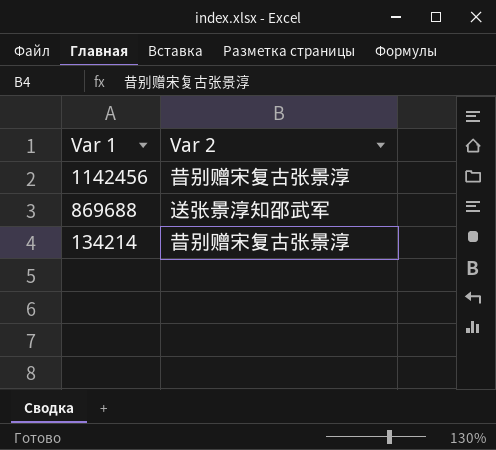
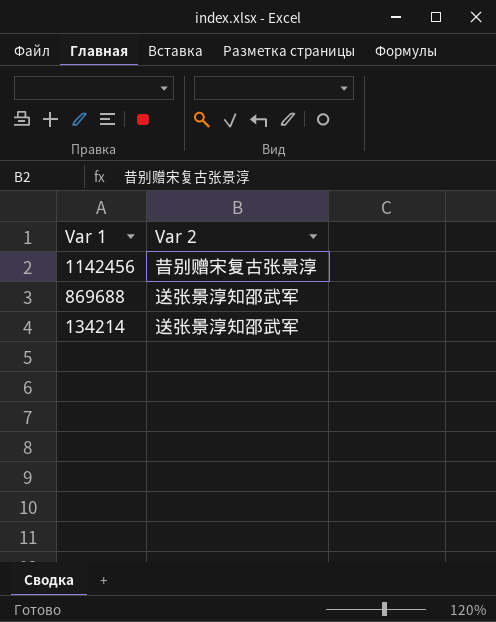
134214 | Var 2: 昔别赠宋复古张景淳 -> 送张景淳知邵武军

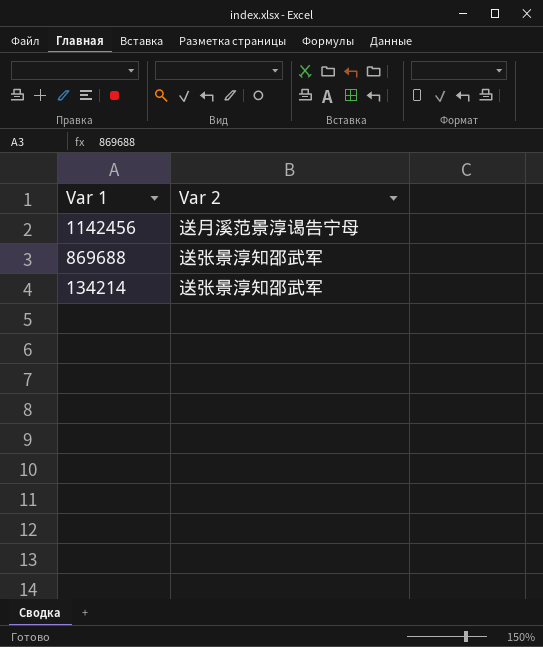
1142456 | Var 2: 昔别赠宋复古张景淳 -> 送月溪范景淳谒告宁母

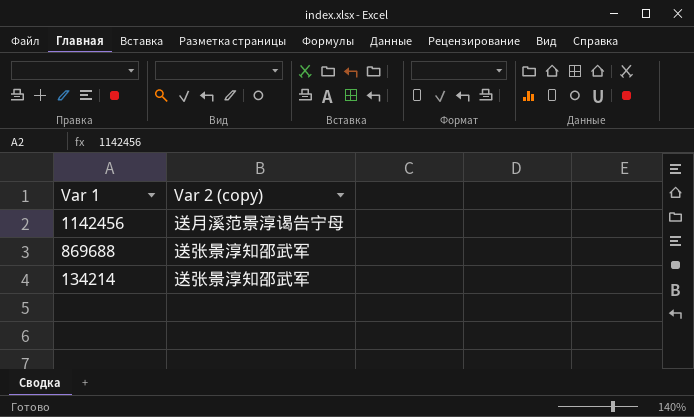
column name: Var 2 -> Var 2 (copy)

